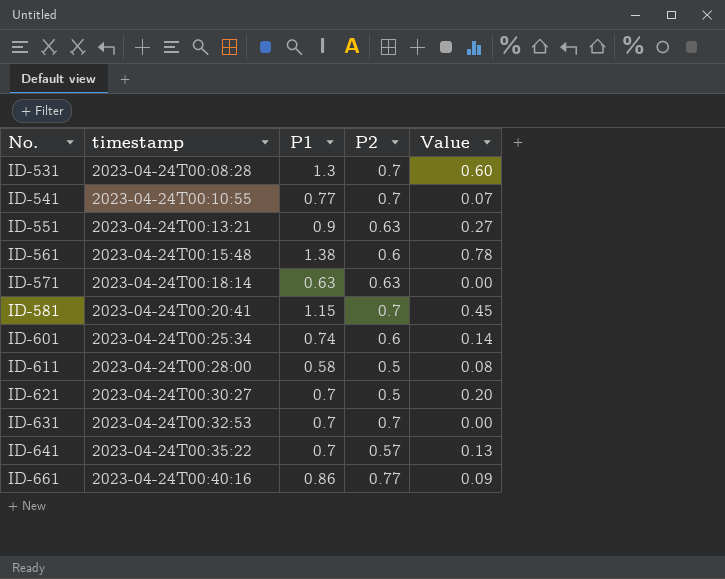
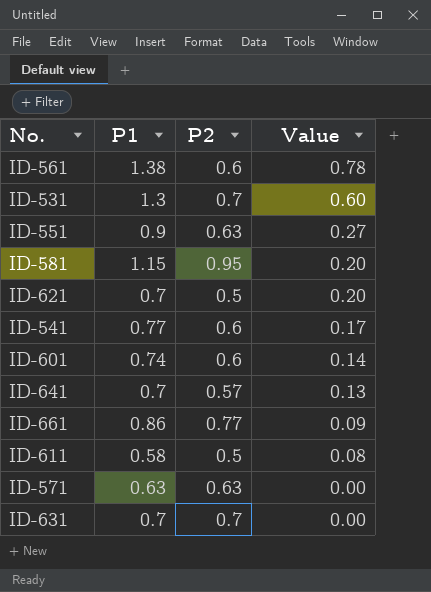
row order: No. ascending -> Value descending
column timestamp | position: 2 -> none
ID-581 | P2: 0.7 -> 0.95
ID-581 | Value: 0.45 -> 0.20
ID-541 | P2: 0.7 -> 0.6
ID-541 | Value: 0.07 -> 0.17

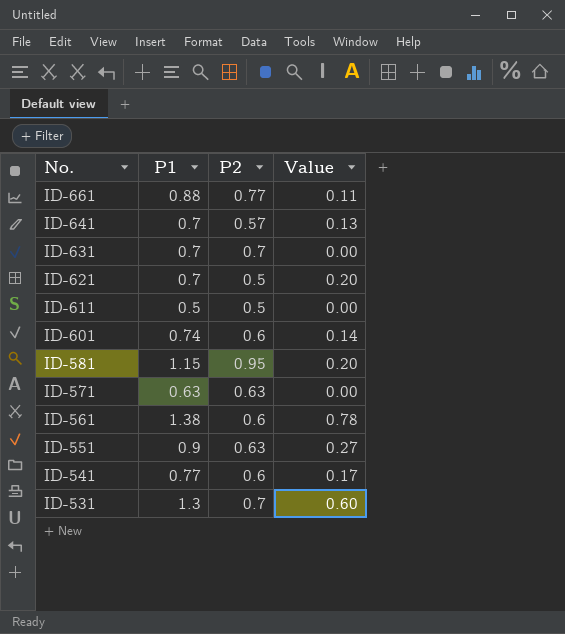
row order: Value descending -> No. descending
ID-661 | P1: 0.86 -> 0.88
ID-661 | Value: 0.09 -> 0.11
ID-611 | P1: 0.58 -> 0.5
ID-611 | Value: 0.08 -> 0.00

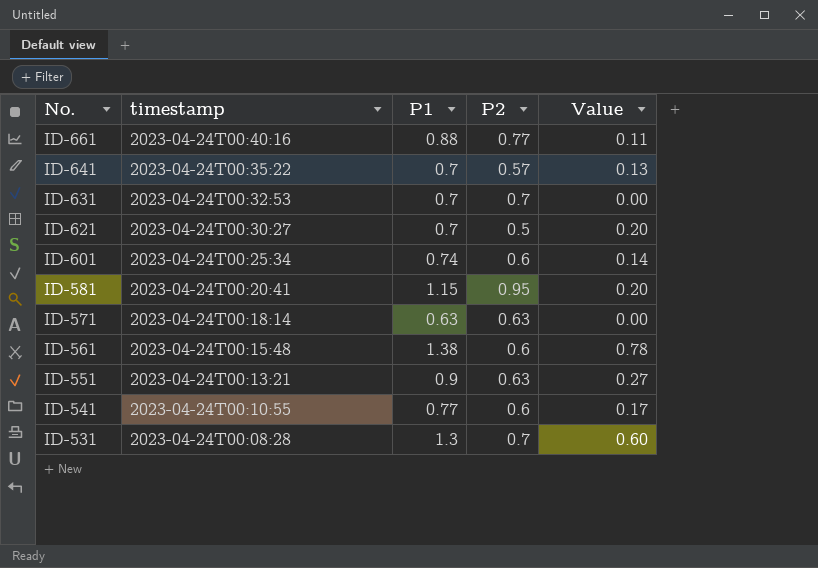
column timestamp | position: none -> 2
row ID-611: 0.5 | 0.5 | 0.00 -> none

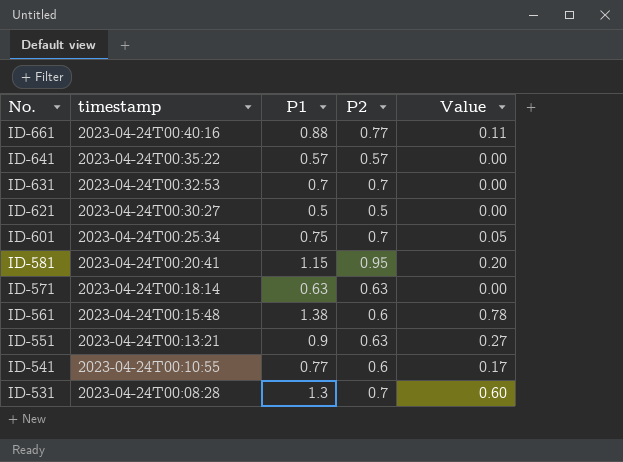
ID-641 | P1: 0.7 -> 0.57
ID-641 | Value: 0.13 -> 0.00
ID-621 | P1: 0.7 -> 0.5
ID-621 | Value: 0.20 -> 0.00
ID-601 | P1: 0.74 -> 0.75
ID-601 | P2: 0.6 -> 0.7
ID-601 | Value: 0.14 -> 0.05

